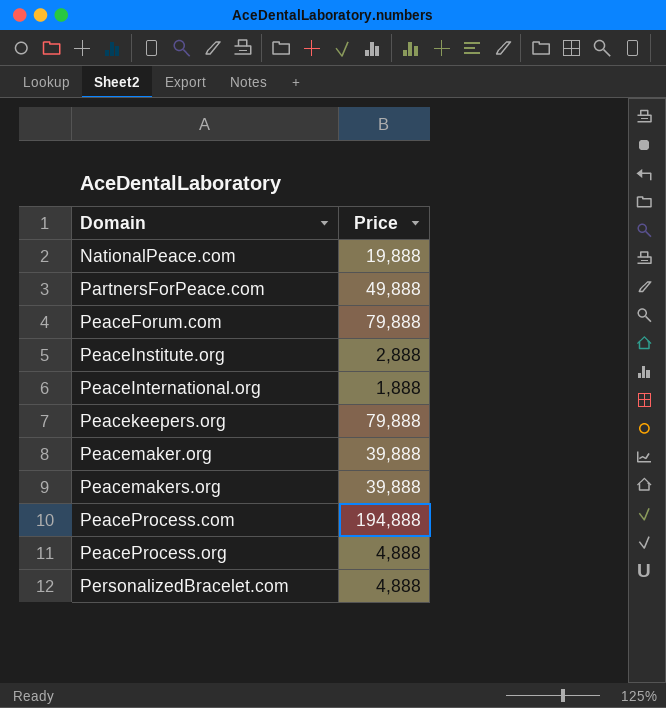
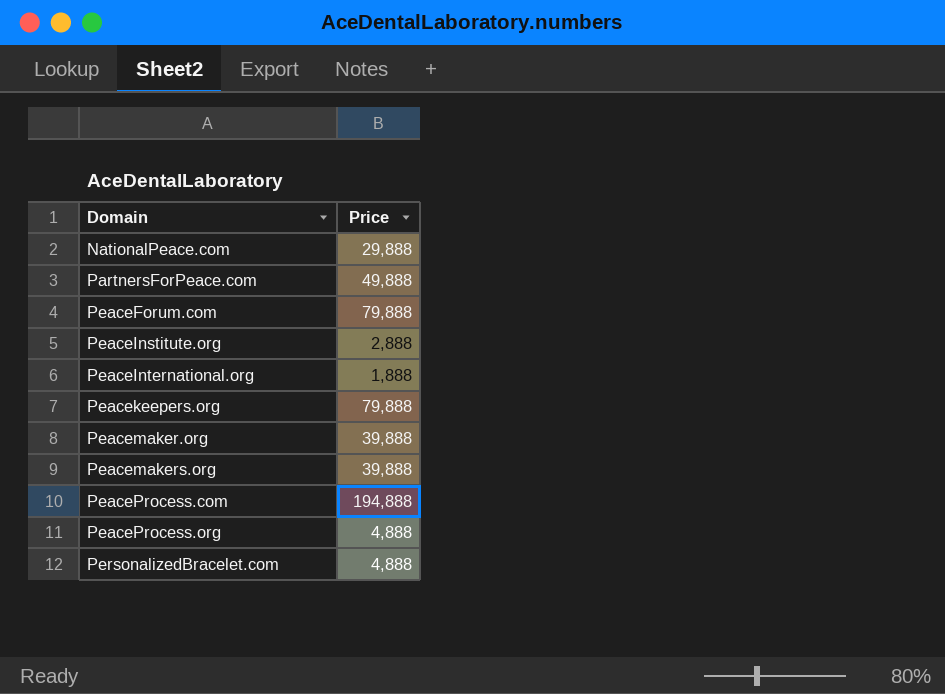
NationalPeace.com | Price: 19,888 -> 29,888

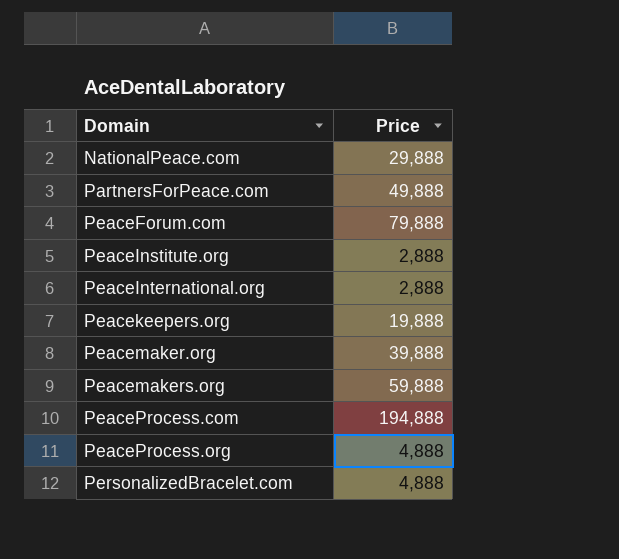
PeaceInternational.org | Price: 1,888 -> 2,888
Peacekeepers.org | Price: 79,888 -> 19,888
Peacemakers.org | Price: 39,888 -> 59,888

